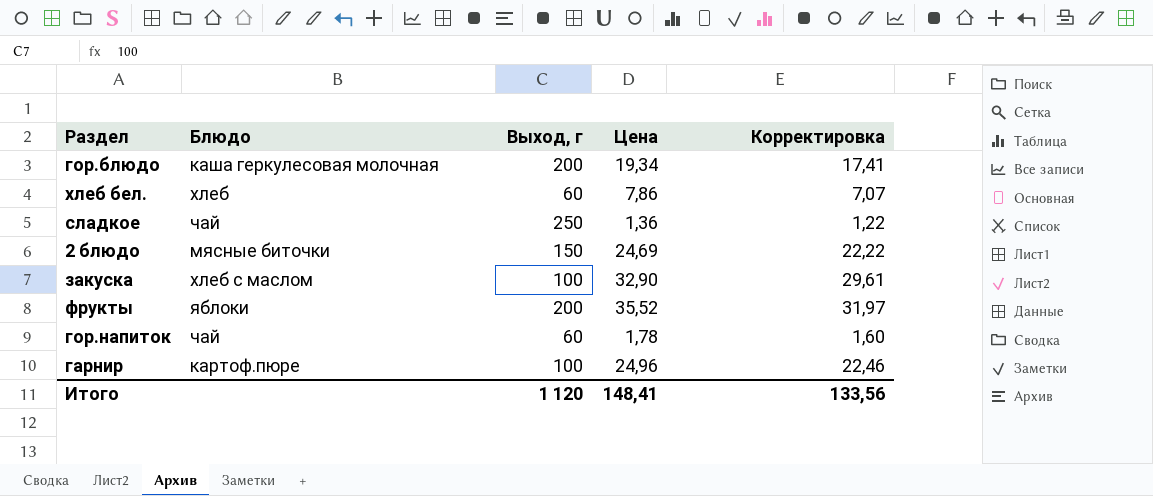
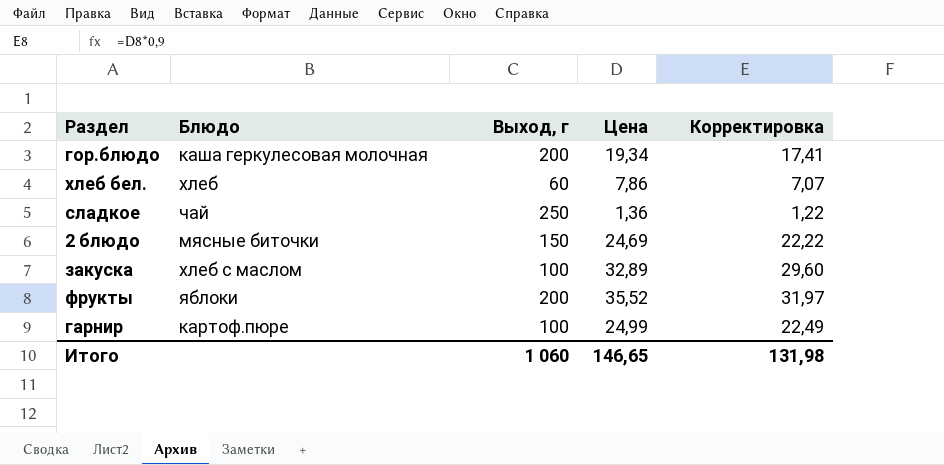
row гор.напиток: чай | 60 | 1,78 | 1,60 -> none
закуска | Цена: 32,90 -> 32,89
закуска | Корректировка: 29,61 -> 29,60
гарнир | Цена: 24,96 -> 24,99
гарнир | Корректировка: 22,46 -> 22,49
Итого | Выход, г: 1 120 -> 1 060
Итого | Цена: 148,41 -> 146,65
Итого | Корректировка: 133,56 -> 131,98

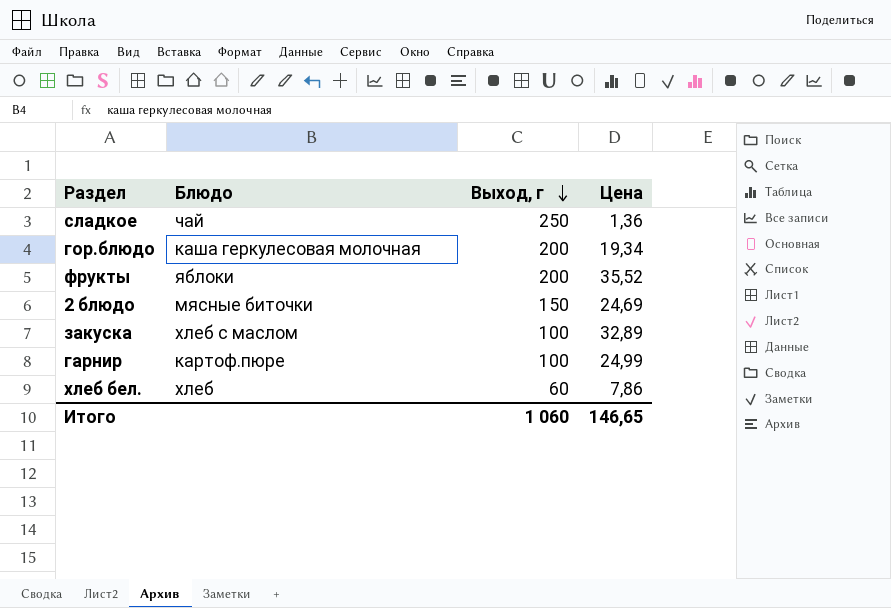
row order: none -> Выход, г descending
column Корректировка | formula: [Цена] * 0,9 -> none

